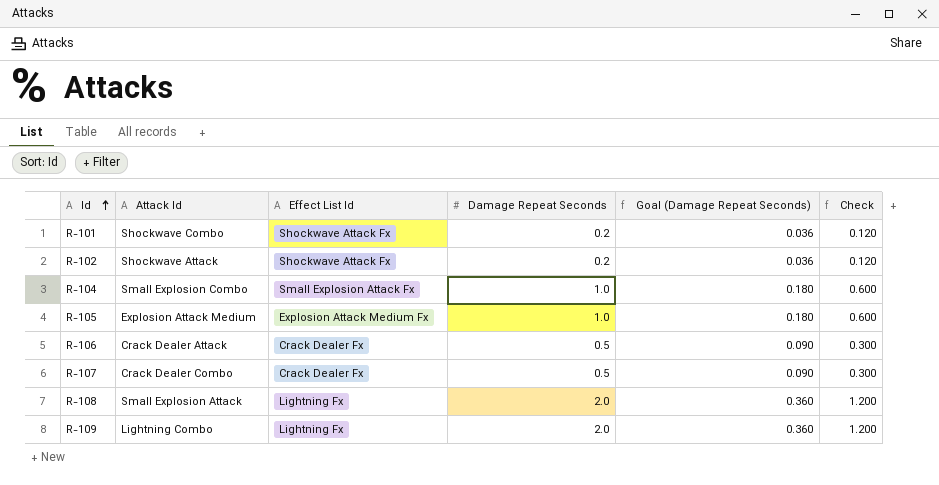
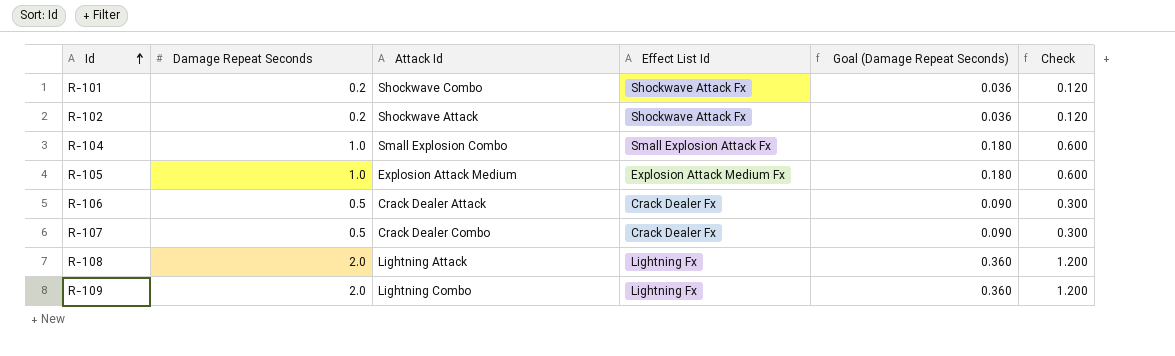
column Damage Repeat Seconds | position: 4 -> 2
R-108 | Attack Id: Small Explosion Attack -> Lightning Attack

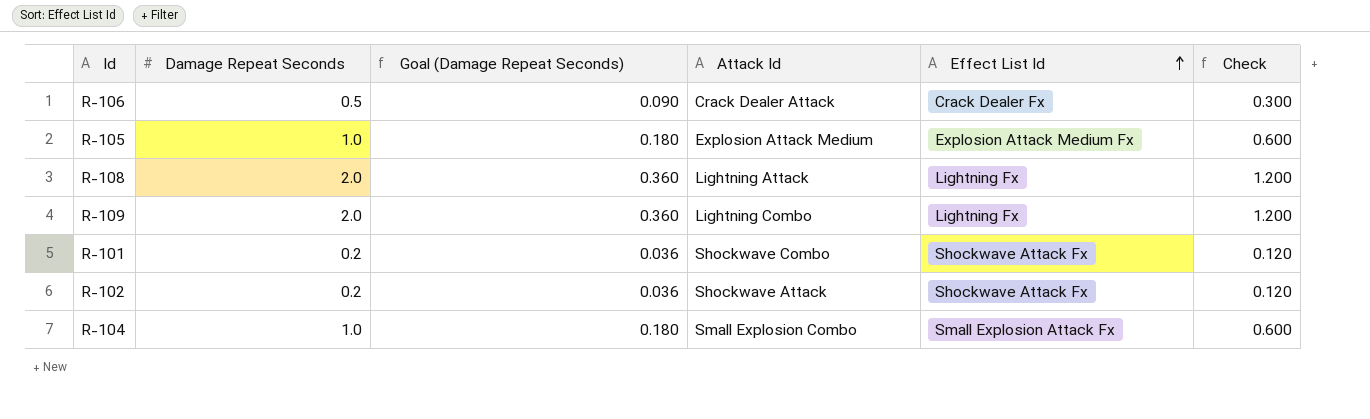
row order: Id ascending -> Effect List Id ascending
column Goal (Damage Repeat Seconds) | position: 5 -> 3
row R-107: 0.5 | Crack Dealer Combo | Crack Dealer Fx | 0.090 | 0.300 -> none

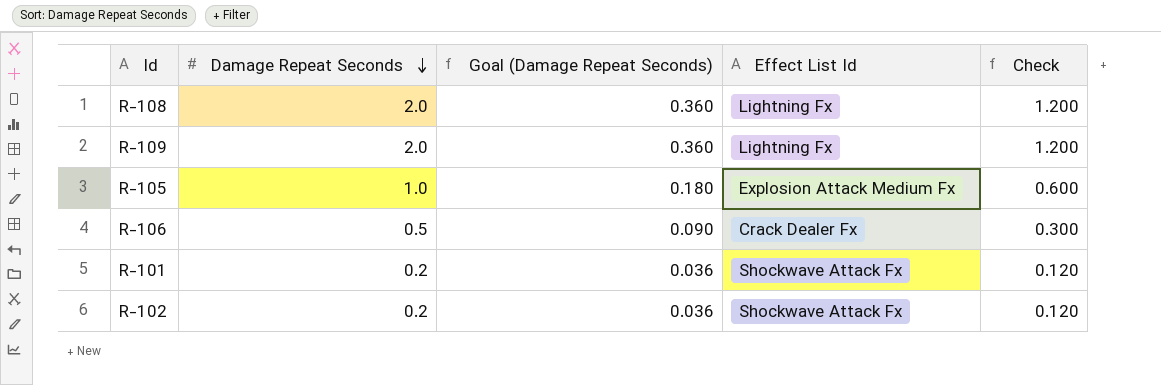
row order: Effect List Id ascending -> Damage Repeat Seconds descending
column Attack Id | position: 4 -> none
row R-104: 1.0 | 0.180 | Small Explosion Combo | Small Explosion Attack Fx | 0.600 -> none

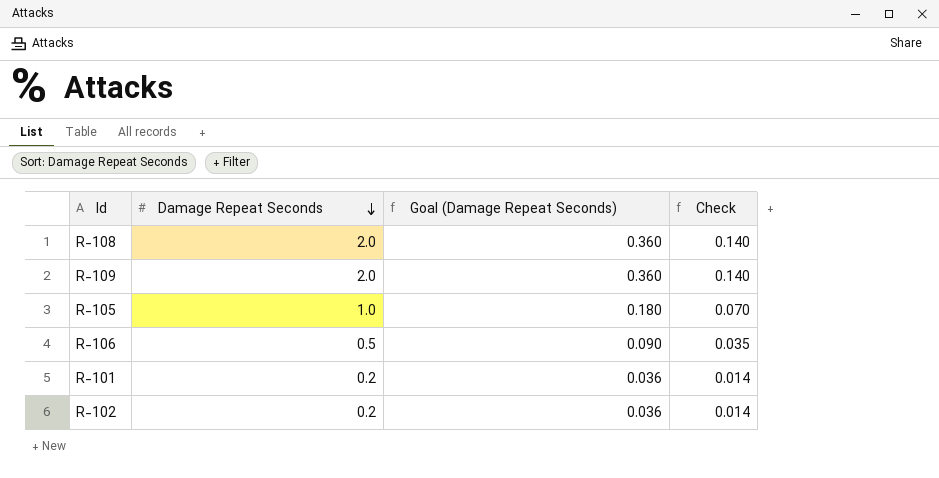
column Effect List Id | position: 4 -> none
column Check | formula: [Damage Repeat Seconds] * 0.6 -> [Damage Repeat Seconds] * 0.07

